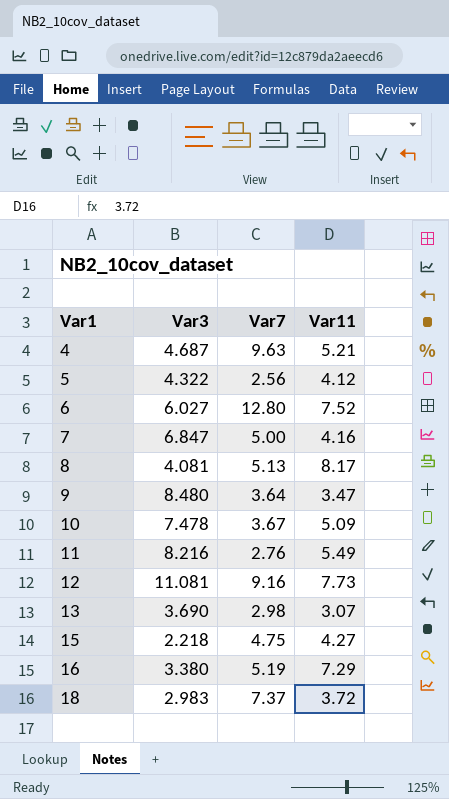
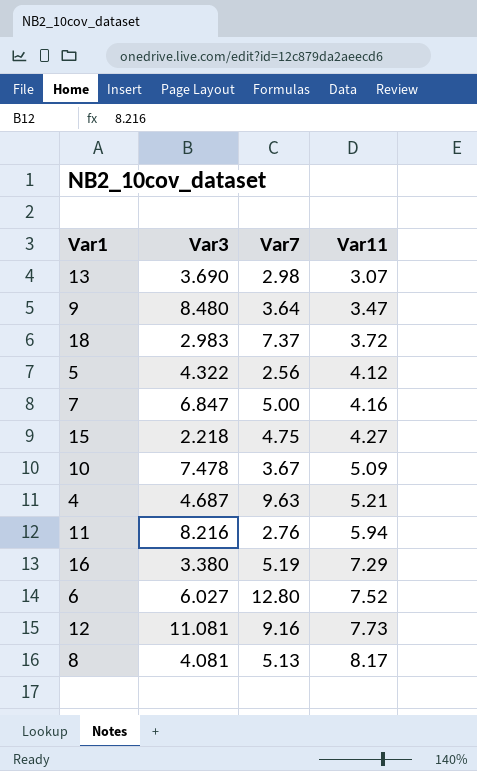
row order: Var1 ascending -> Var11 ascending
11 | Var11: 5.49 -> 5.94

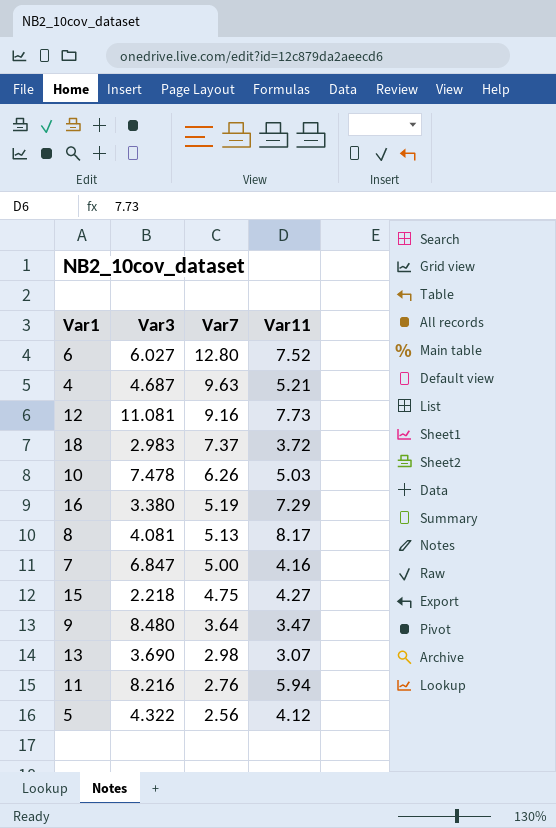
row order: Var11 ascending -> Var7 descending
10 | Var7: 3.67 -> 6.26
10 | Var11: 5.09 -> 5.03

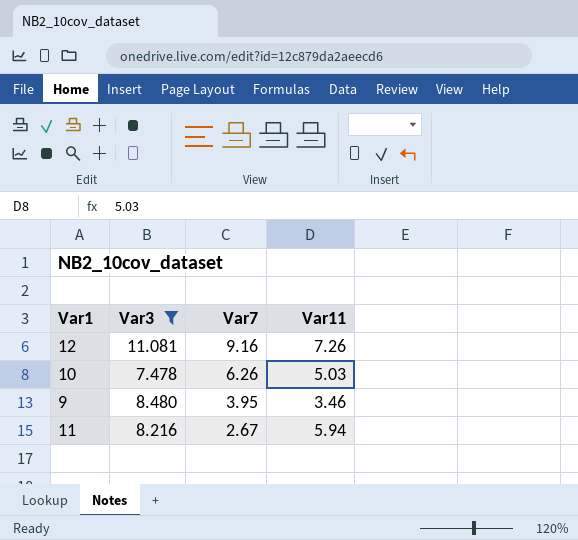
filter: none -> Var3 >= 7.478
12 | Var11: 7.73 -> 7.26
9 | Var7: 3.64 -> 3.95
9 | Var11: 3.47 -> 3.46
11 | Var7: 2.76 -> 2.67

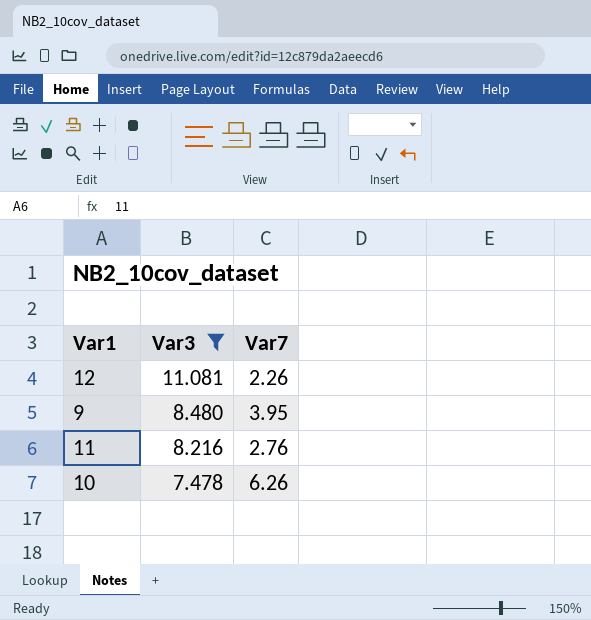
row order: Var7 descending -> Var3 descending
column Var11 | position: 4 -> none
12 | Var7: 9.16 -> 2.26
11 | Var7: 2.67 -> 2.76

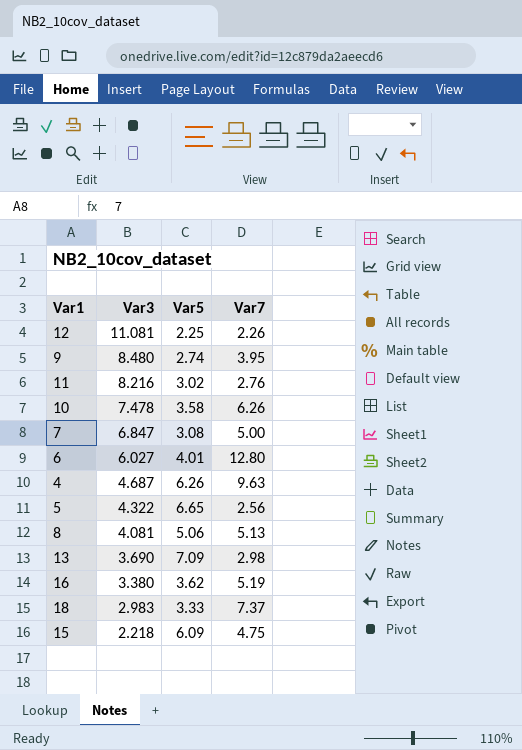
filter: Var3 >= 7.478 -> none
column Var5 | position: none -> 3

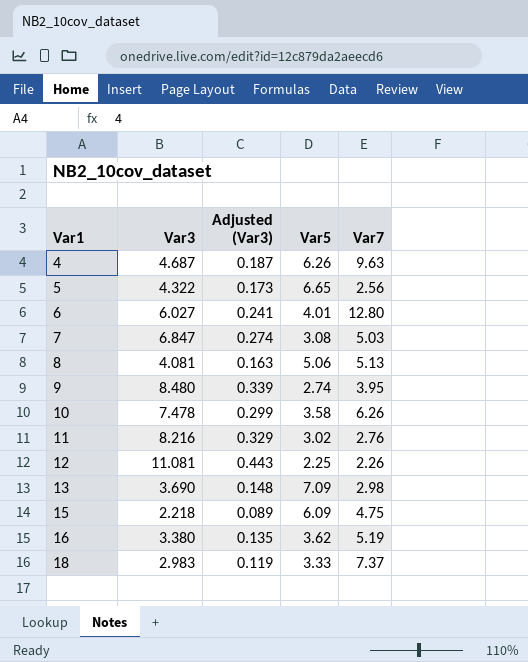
row order: Var3 descending -> Var1 ascending
column Adjusted (Var3) | formula: none -> [Var3] * 0.04
7 | Var7: 5.00 -> 5.03

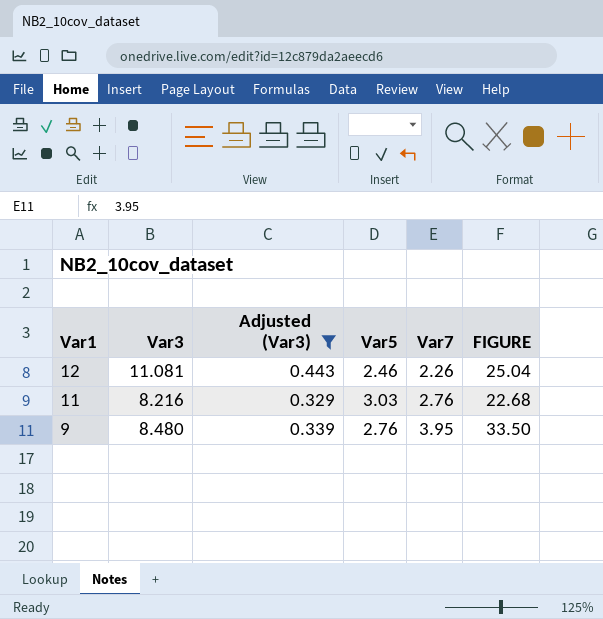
filter: none -> Adjusted (Var3) >= 0.329
row order: Var1 ascending -> Var1 descending
column FIGURE | formula: none -> [Var3] * [Var7]
12 | Var5: 2.25 -> 2.46
11 | Var5: 3.02 -> 3.03
9 | Var5: 2.74 -> 2.76

